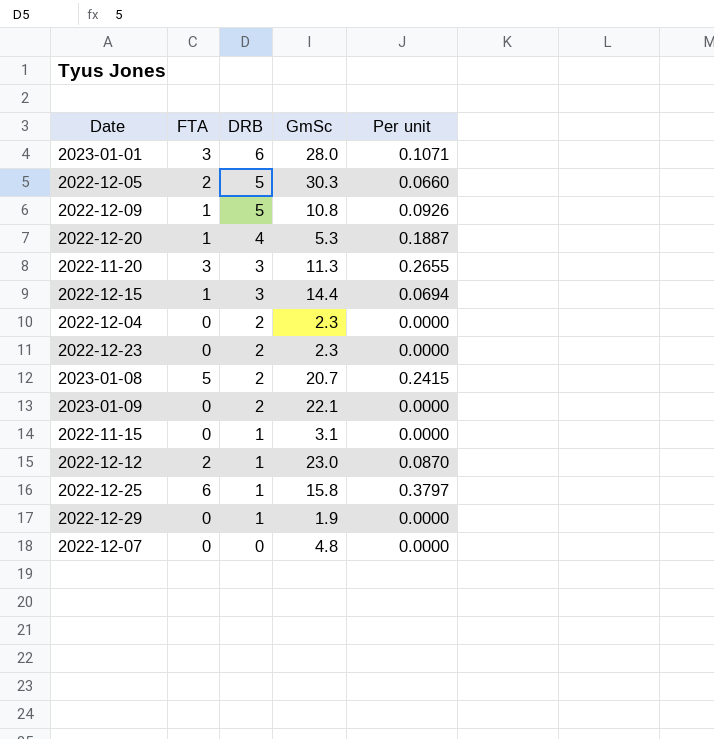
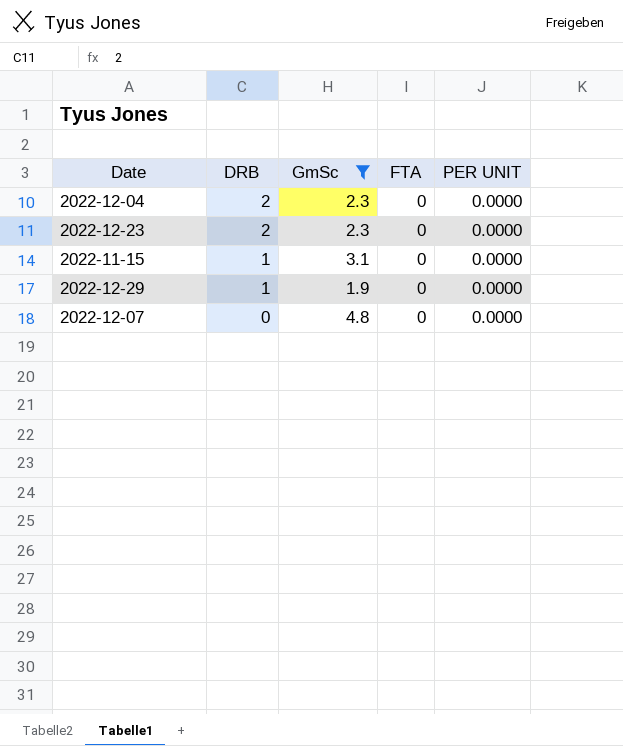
filter: none -> GmSc <= 4.8
column FTA | position: 2 -> 4
column name: Per unit -> PER UNIT

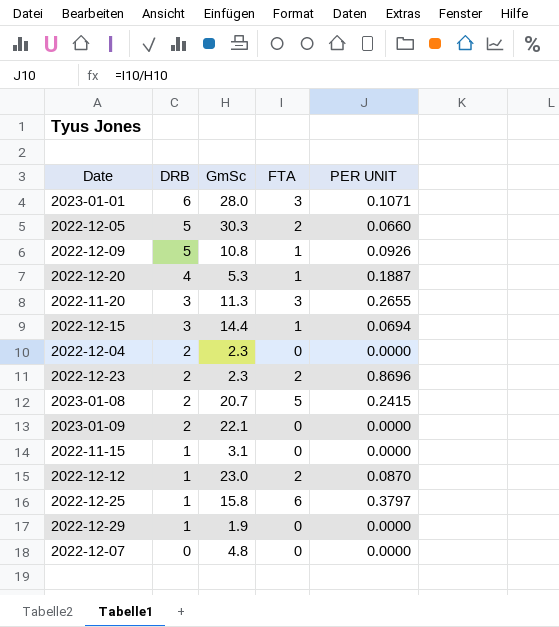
filter: GmSc <= 4.8 -> none
2022-12-23 | FTA: 0 -> 2
2022-12-23 | PER UNIT: 0.0000 -> 0.8696

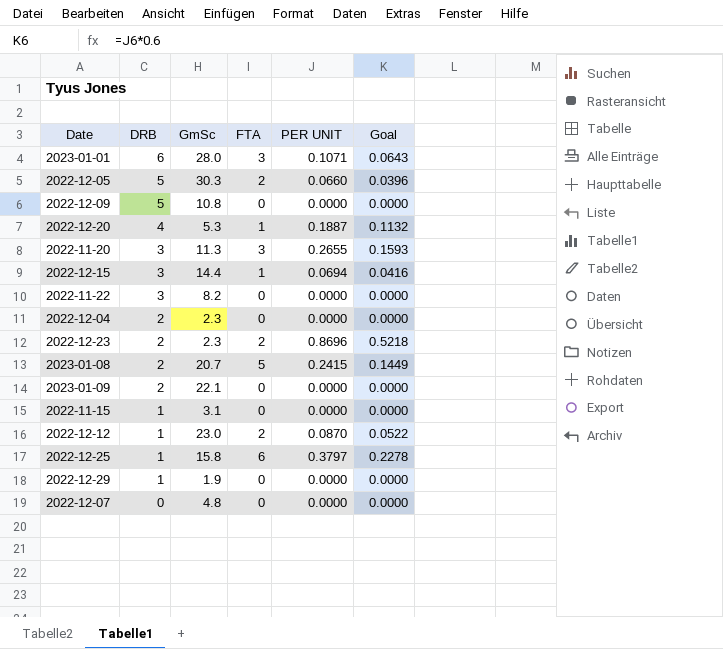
column Goal | formula: none -> [PER UNIT] * 0.6
2022-12-09 | FTA: 1 -> 0
2022-12-09 | PER UNIT: 0.0926 -> 0.0000
row 2022-11-22: none -> 3 | 8.2 | 0 | 0.0000 | 0.0000

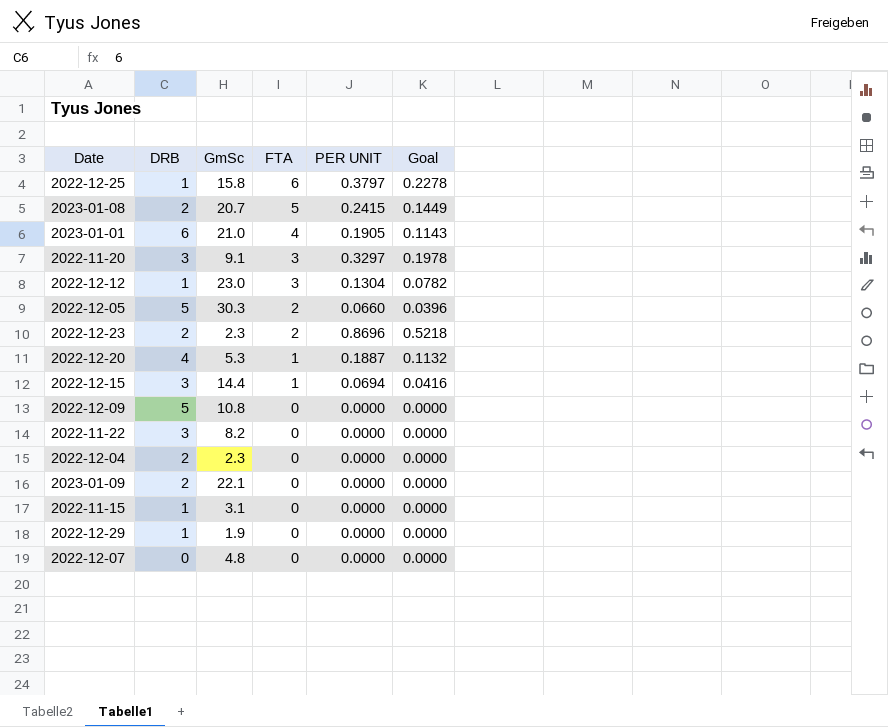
row order: DRB descending -> FTA descending
2023-01-01 | GmSc: 28.0 -> 21.0
2023-01-01 | FTA: 3 -> 4
2023-01-01 | PER UNIT: 0.1071 -> 0.1905
2023-01-01 | Goal: 0.0643 -> 0.1143
2022-11-20 | GmSc: 11.3 -> 9.1
2022-11-20 | PER UNIT: 0.2655 -> 0.3297
2022-11-20 | Goal: 0.1593 -> 0.1978
2022-12-12 | FTA: 2 -> 3
2022-12-12 | PER UNIT: 0.0870 -> 0.1304
2022-12-12 | Goal: 0.0522 -> 0.0782

